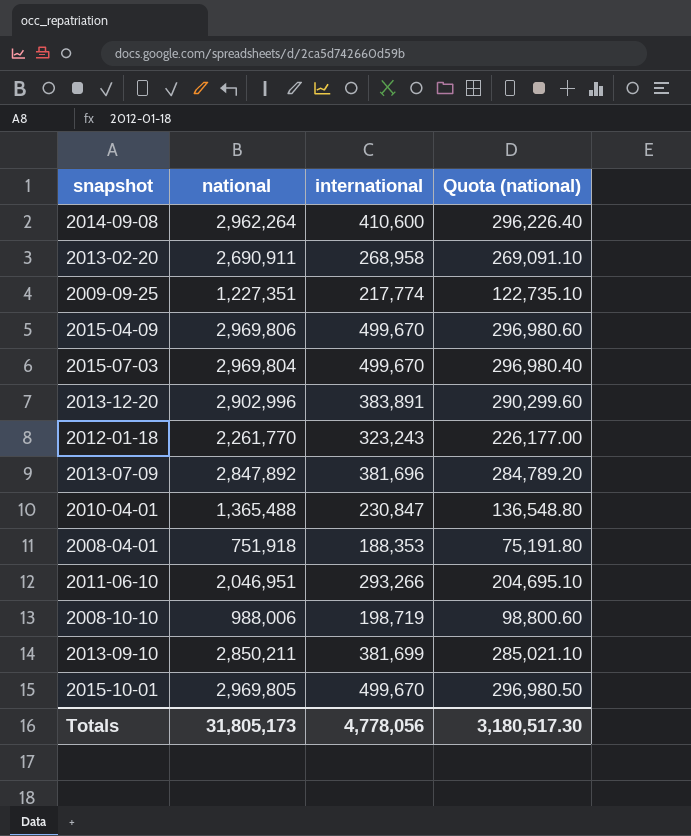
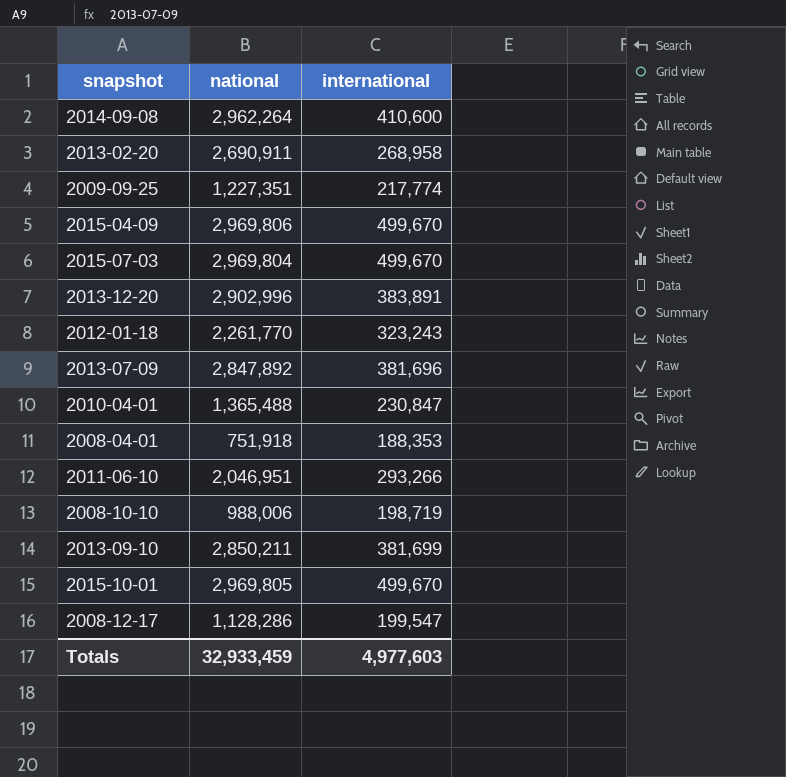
column Quota (national) | formula: [national] * 0.1 -> none
row 2008-12-17: none -> 1,128,286 | 199,547
Totals | national: 31,805,173 -> 32,933,459
Totals | international: 4,778,056 -> 4,977,603

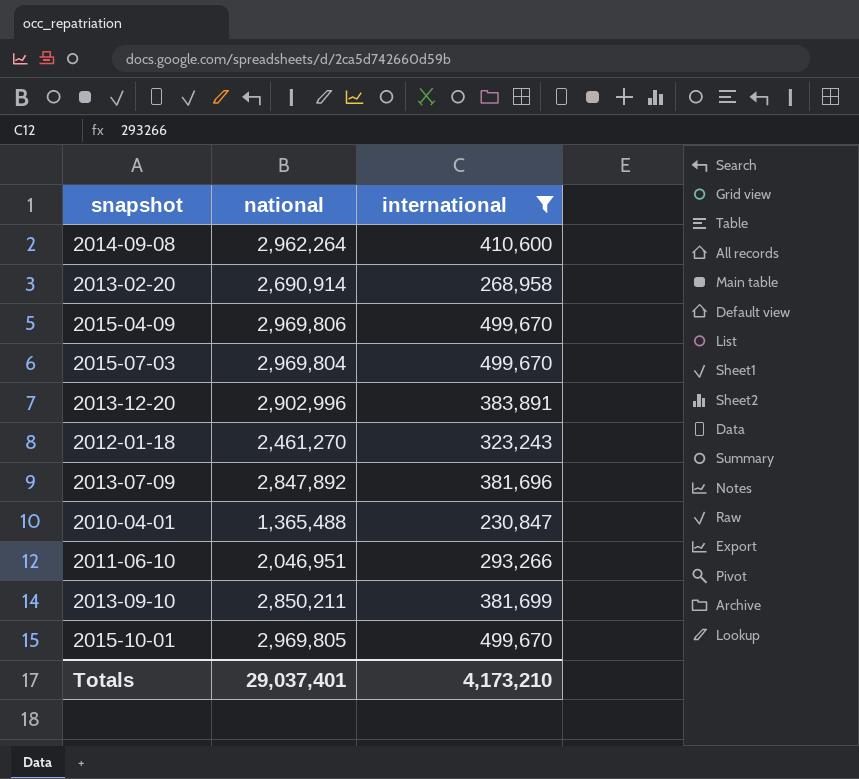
filter: none -> international >= 230,847
2013-02-20 | national: 2,690,911 -> 2,690,914
2012-01-18 | national: 2,261,770 -> 2,461,270
Totals | national: 32,933,459 -> 29,037,401
Totals | international: 4,977,603 -> 4,173,210

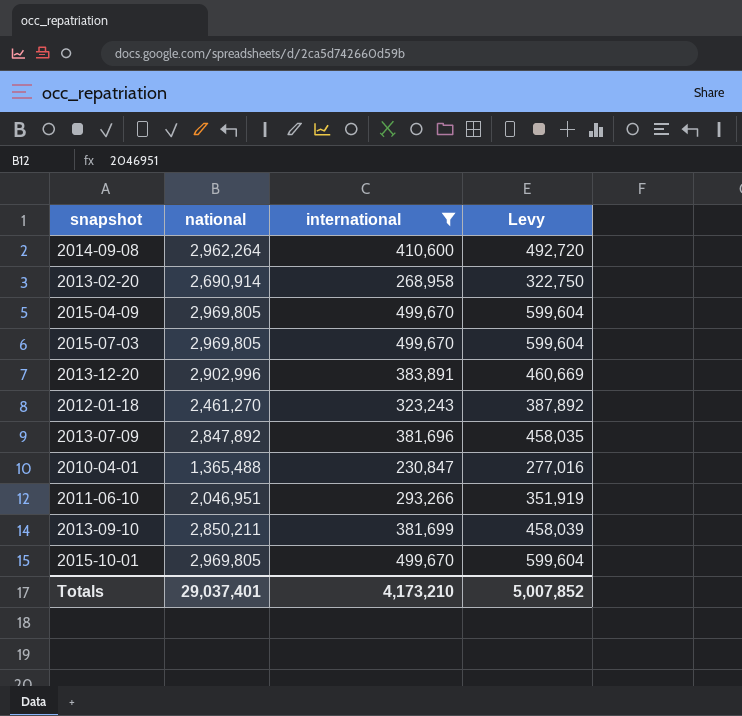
column Levy | formula: none -> [international] * 1.2
2015-04-09 | national: 2,969,806 -> 2,969,805
2015-07-03 | national: 2,969,804 -> 2,969,805

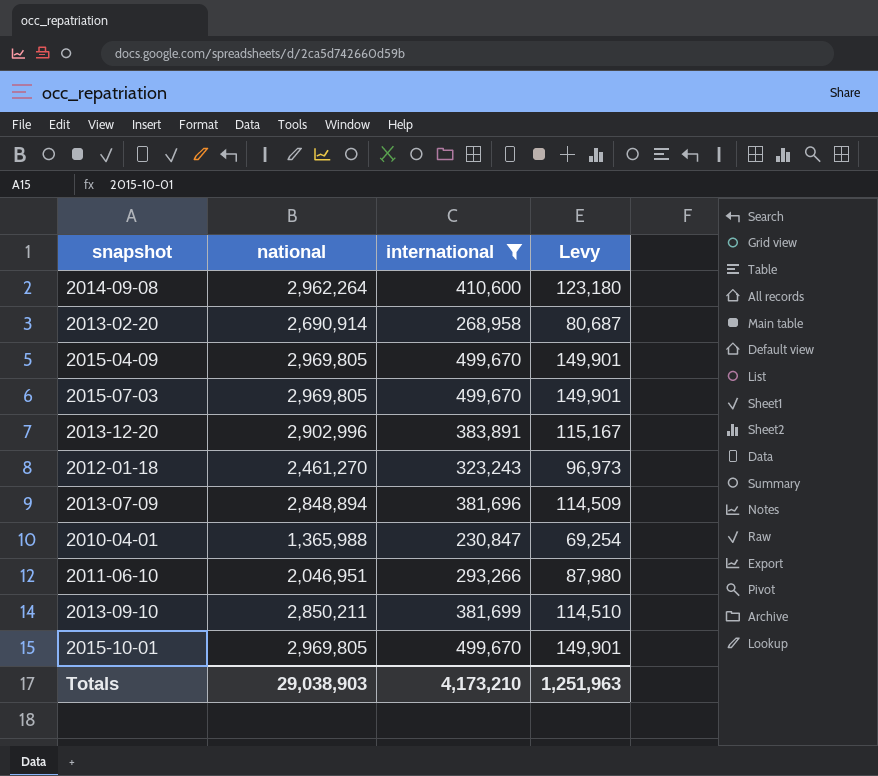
column Levy | formula: [international] * 1.2 -> [international] * 0.3
2013-07-09 | national: 2,847,892 -> 2,848,894
2010-04-01 | national: 1,365,488 -> 1,365,988
Totals | national: 29,037,401 -> 29,038,903
Totals | Levy: 5,007,852 -> 1,251,963

